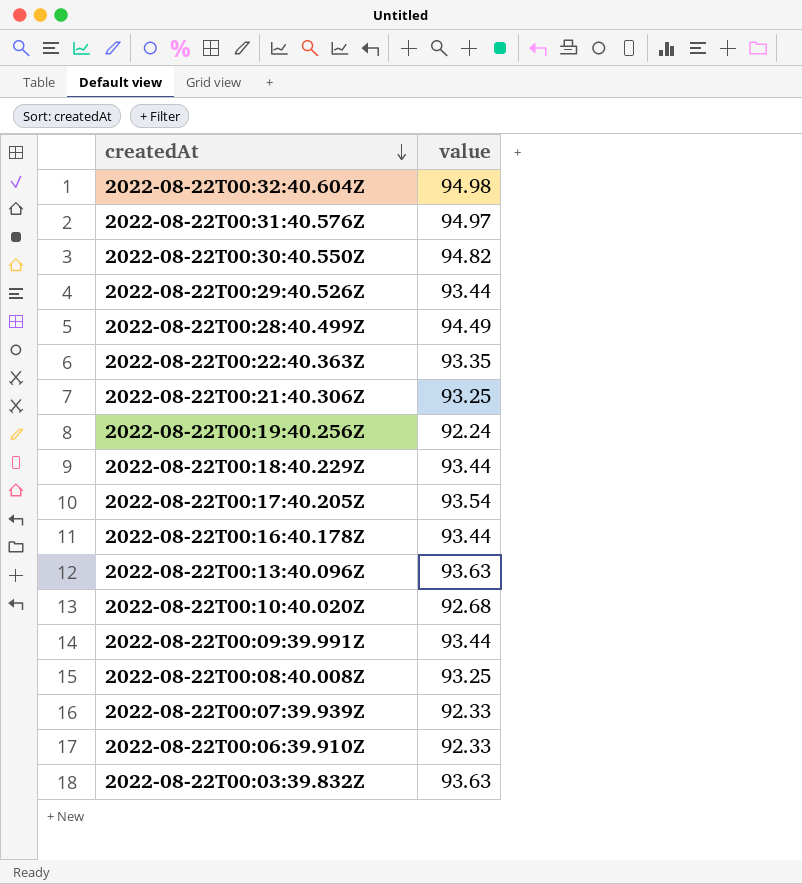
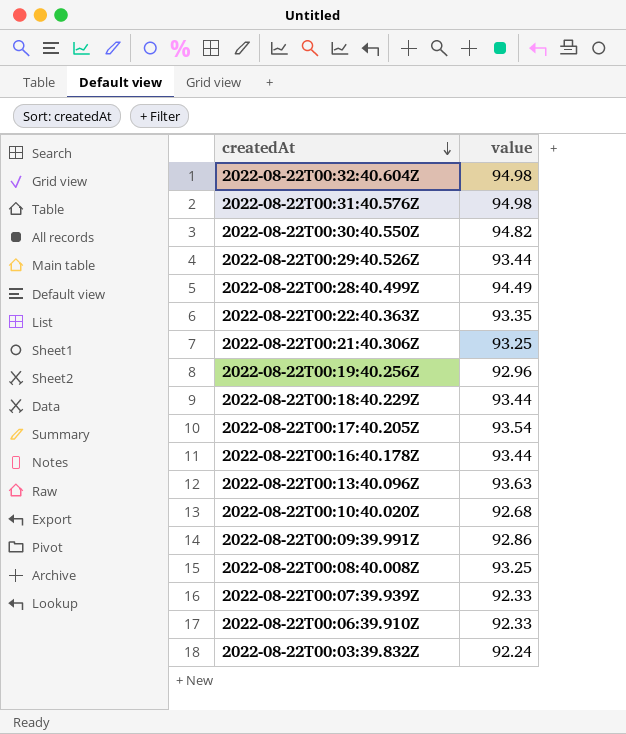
2022-08-22T00:31:40.576Z | value: 94.97 -> 94.98
2022-08-22T00:19:40.256Z | value: 92.24 -> 92.96
2022-08-22T00:09:39.991Z | value: 93.44 -> 92.86
2022-08-22T00:03:39.832Z | value: 93.63 -> 92.24

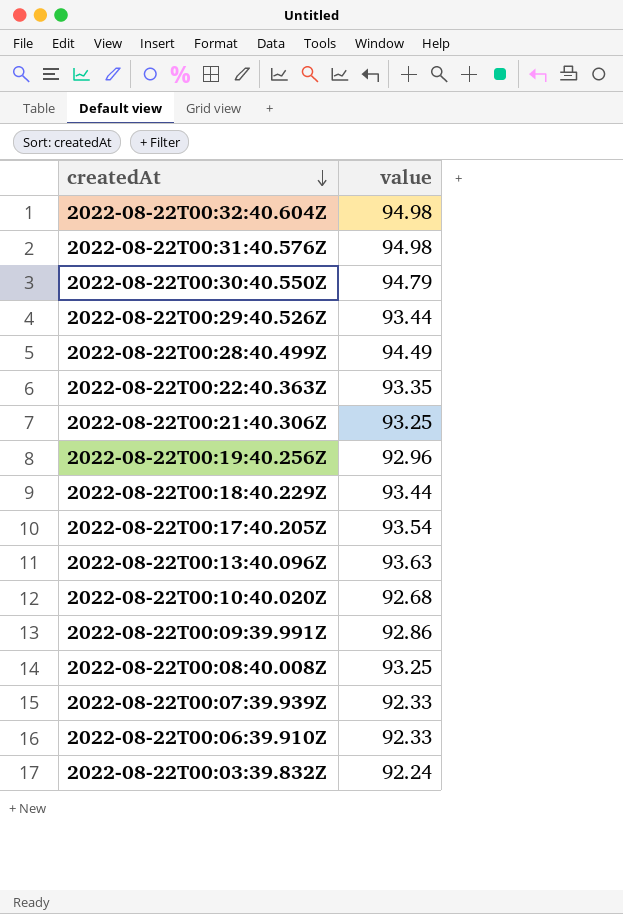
row 2022-08-22T00:16:40.178Z: 93.44 -> none
2022-08-22T00:30:40.550Z | value: 94.82 -> 94.79

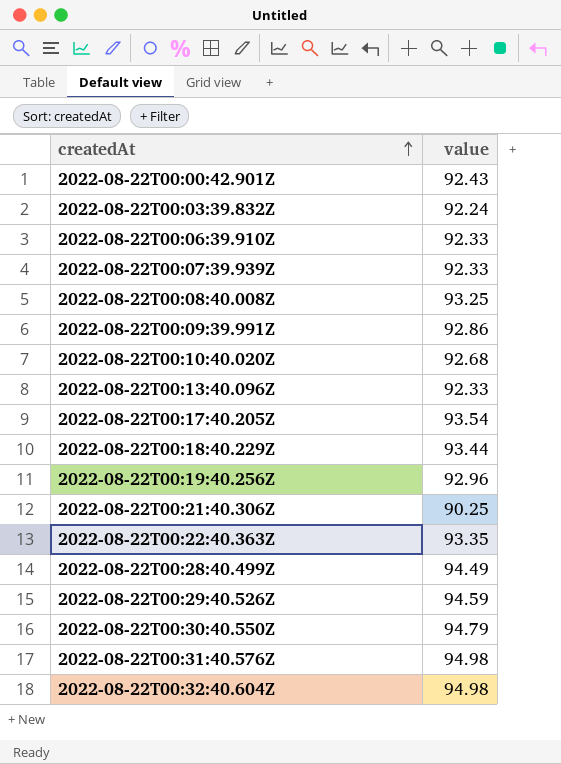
row order: createdAt descending -> createdAt ascending
row 2022-08-22T00:00:42.901Z: none -> 92.43
2022-08-22T00:13:40.096Z | value: 93.63 -> 92.33
2022-08-22T00:21:40.306Z | value: 93.25 -> 90.25
2022-08-22T00:29:40.526Z | value: 93.44 -> 94.59

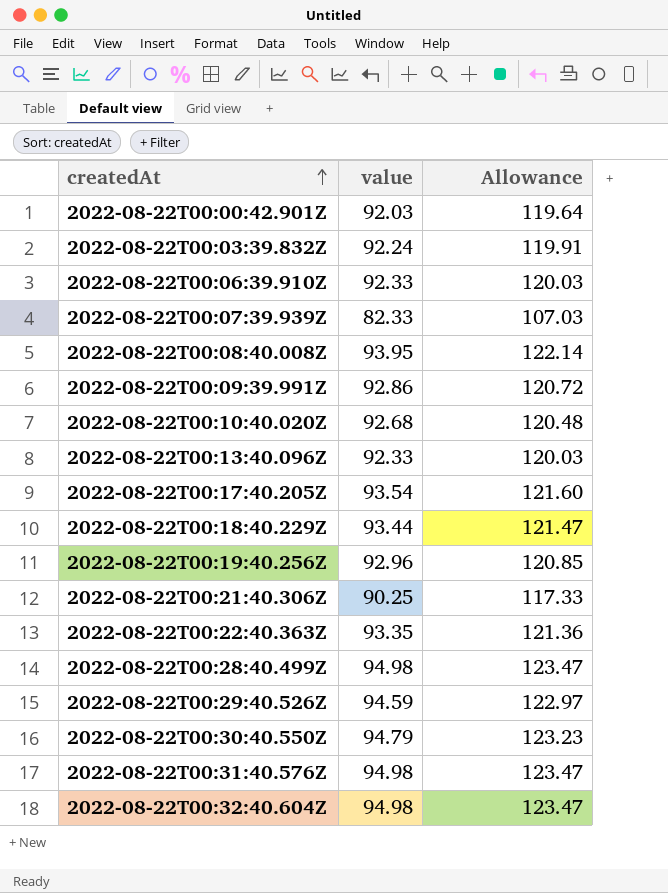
column Allowance | formula: none -> [value] * 1.3
2022-08-22T00:00:42.901Z | value: 92.43 -> 92.03
2022-08-22T00:07:39.939Z | value: 92.33 -> 82.33
2022-08-22T00:08:40.008Z | value: 93.25 -> 93.95
2022-08-22T00:28:40.499Z | value: 94.49 -> 94.98

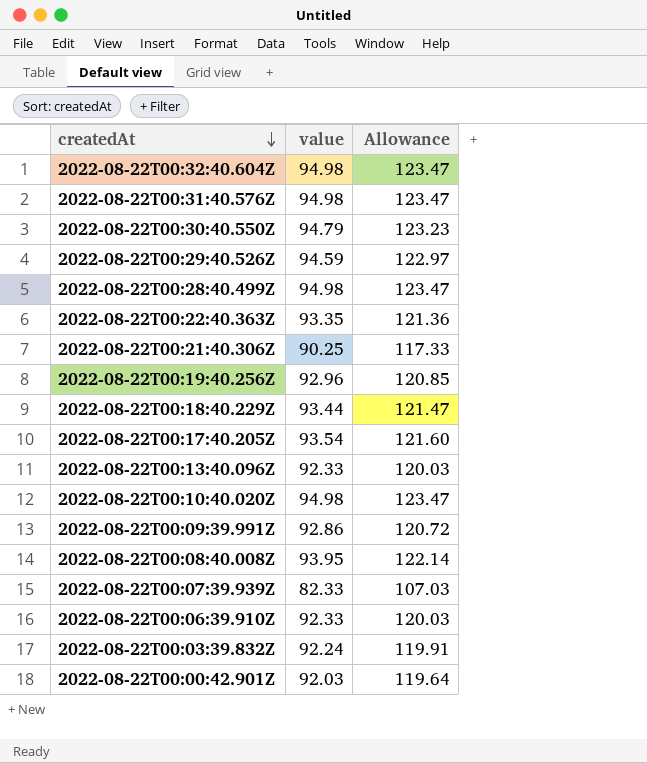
row order: createdAt ascending -> createdAt descending
2022-08-22T00:10:40.020Z | value: 92.68 -> 94.98
2022-08-22T00:10:40.020Z | Allowance: 120.48 -> 123.47

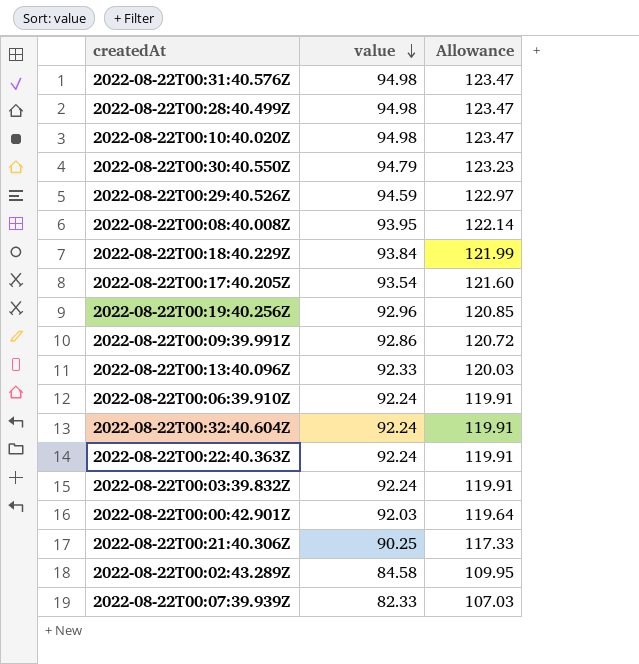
row order: createdAt descending -> value descending
2022-08-22T00:18:40.229Z | value: 93.44 -> 93.84
2022-08-22T00:18:40.229Z | Allowance: 121.47 -> 121.99
2022-08-22T00:06:39.910Z | value: 92.33 -> 92.24
2022-08-22T00:06:39.910Z | Allowance: 120.03 -> 119.91
2022-08-22T00:32:40.604Z | value: 94.98 -> 92.24
2022-08-22T00:32:40.604Z | Allowance: 123.47 -> 119.91
2022-08-22T00:22:40.363Z | value: 93.35 -> 92.24
2022-08-22T00:22:40.363Z | Allowance: 121.36 -> 119.91
row 2022-08-22T00:02:43.289Z: none -> 84.58 | 109.95

